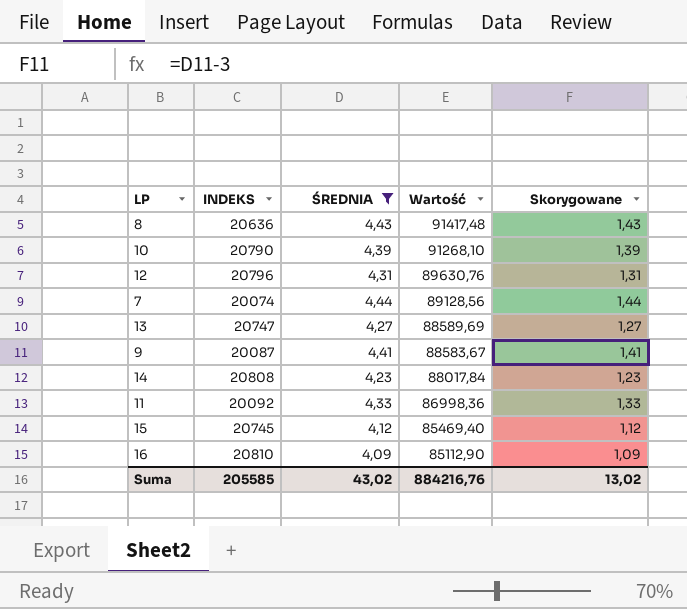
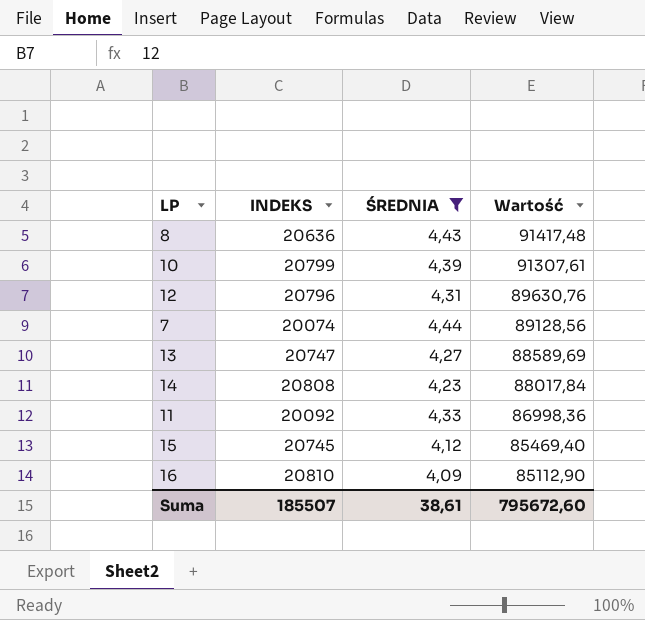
column Skorygowane | formula: [ŚREDNIA] - 3 -> none
row 9: 20087 | 4,41 | 88583,67 | 1,41 -> none
10 | INDEKS: 20790 -> 20799
10 | Wartość: 91268,10 -> 91307,61
Suma | INDEKS: 205585 -> 185507
Suma | ŚREDNIA: 43,02 -> 38,61
Suma | Wartość: 884216,76 -> 795672,60

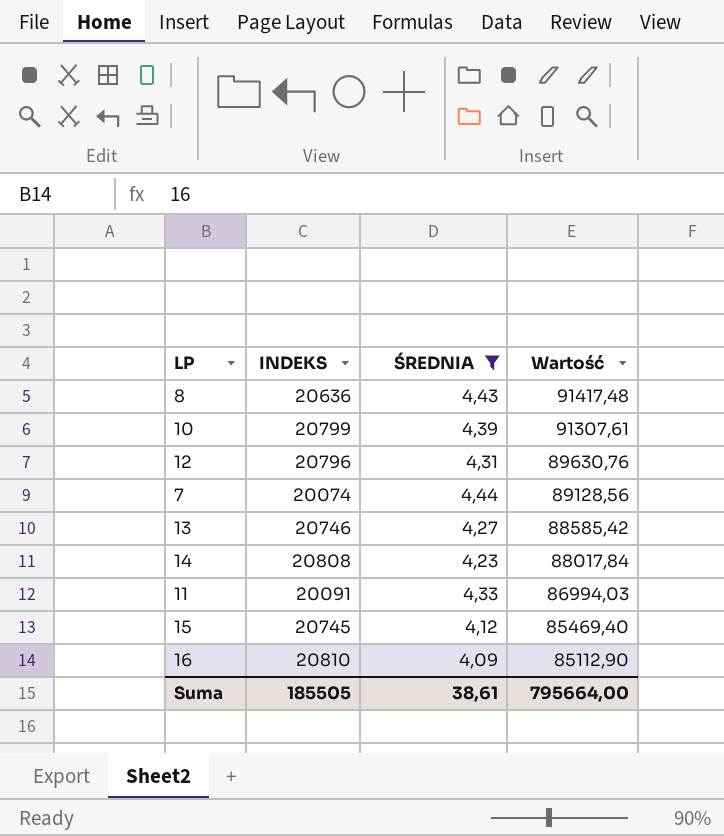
13 | INDEKS: 20747 -> 20746
13 | Wartość: 88589,69 -> 88585,42
11 | INDEKS: 20092 -> 20091
11 | Wartość: 86998,36 -> 86994,03
Suma | INDEKS: 185507 -> 185505
Suma | Wartość: 795672,60 -> 795664,00

